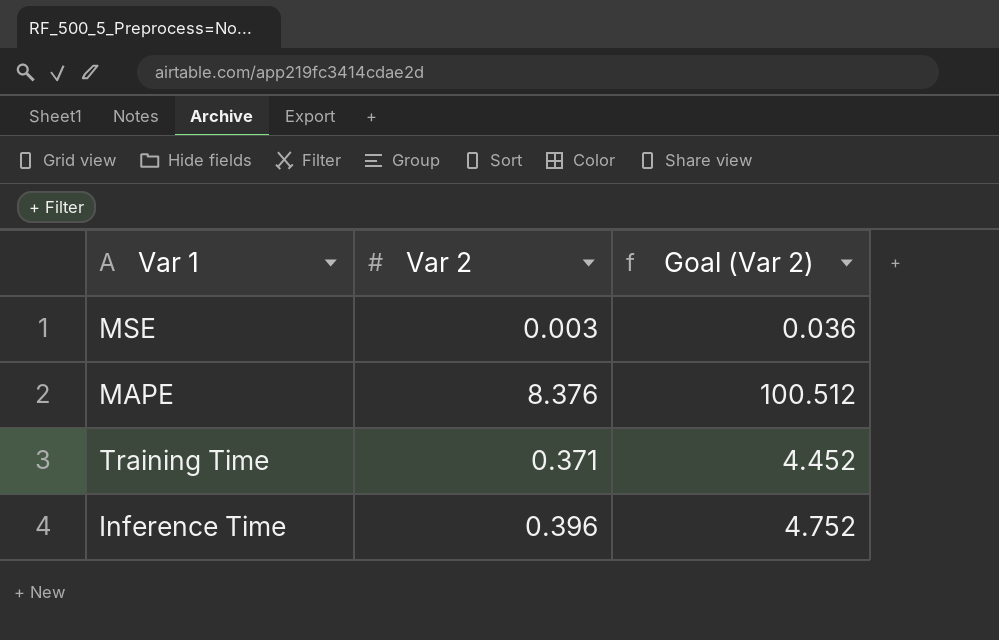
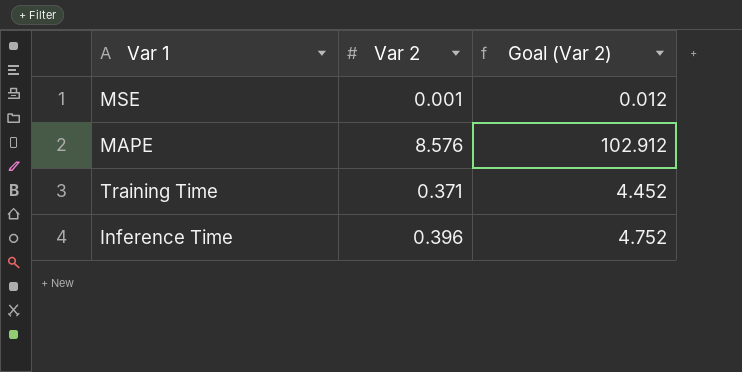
MSE | Var 2: 0.003 -> 0.001
MSE | Goal (Var 2): 0.036 -> 0.012
MAPE | Var 2: 8.376 -> 8.576
MAPE | Goal (Var 2): 100.512 -> 102.912

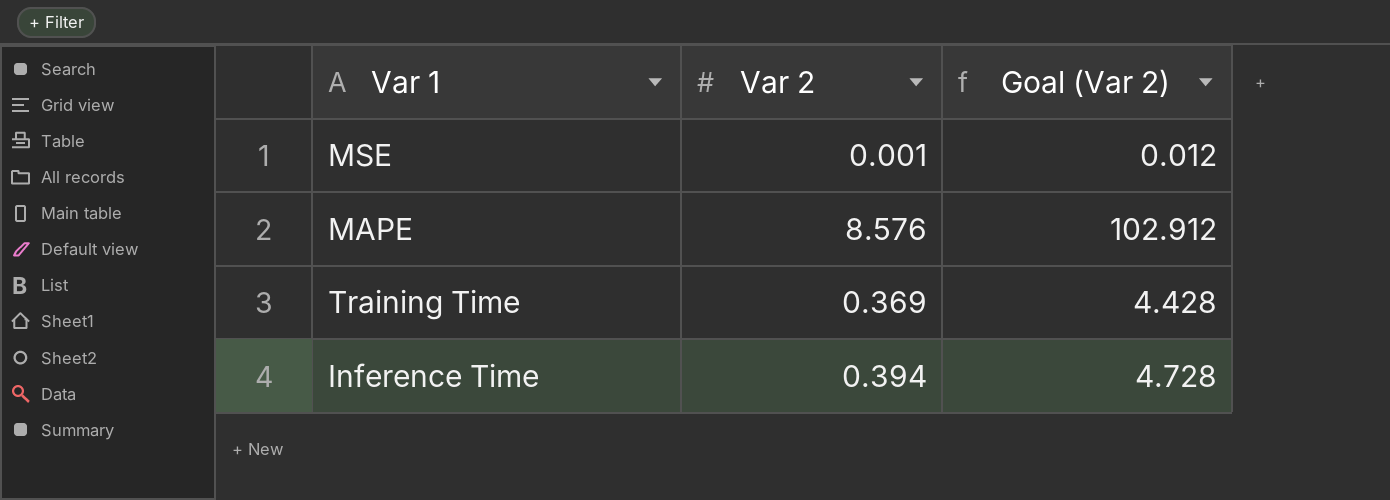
Training Time | Var 2: 0.371 -> 0.369
Training Time | Goal (Var 2): 4.452 -> 4.428
Inference Time | Var 2: 0.396 -> 0.394
Inference Time | Goal (Var 2): 4.752 -> 4.728

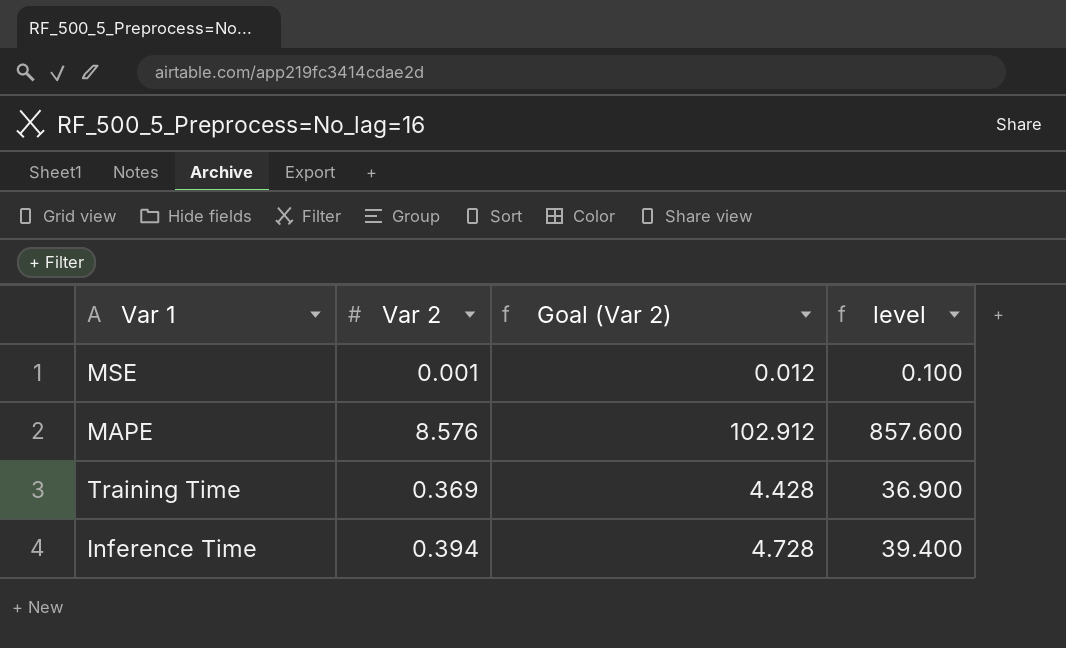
column level | formula: none -> [Var 2] * 100

